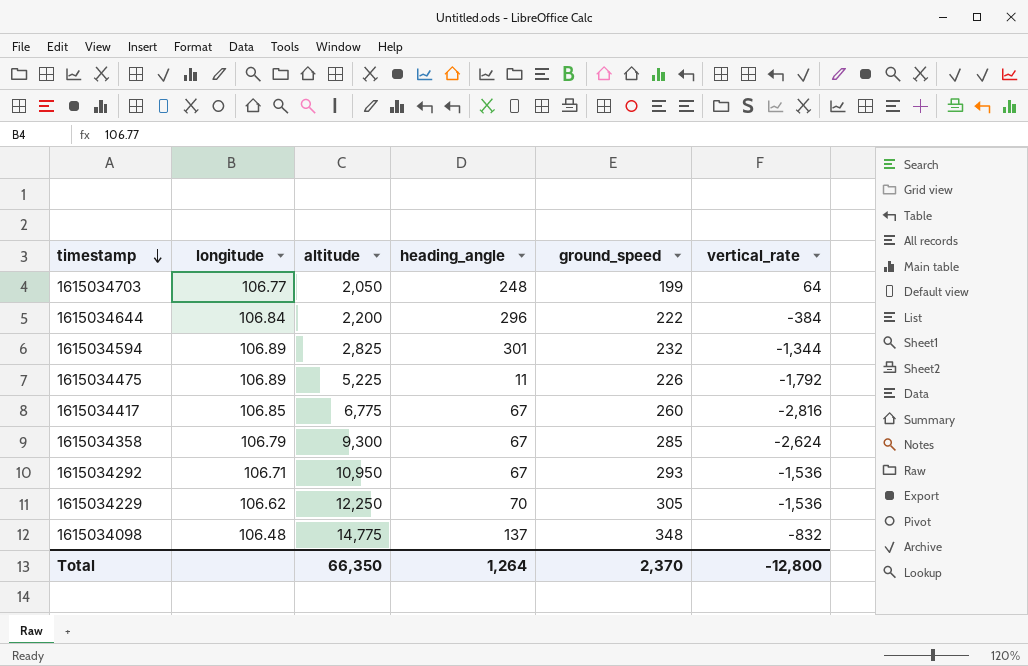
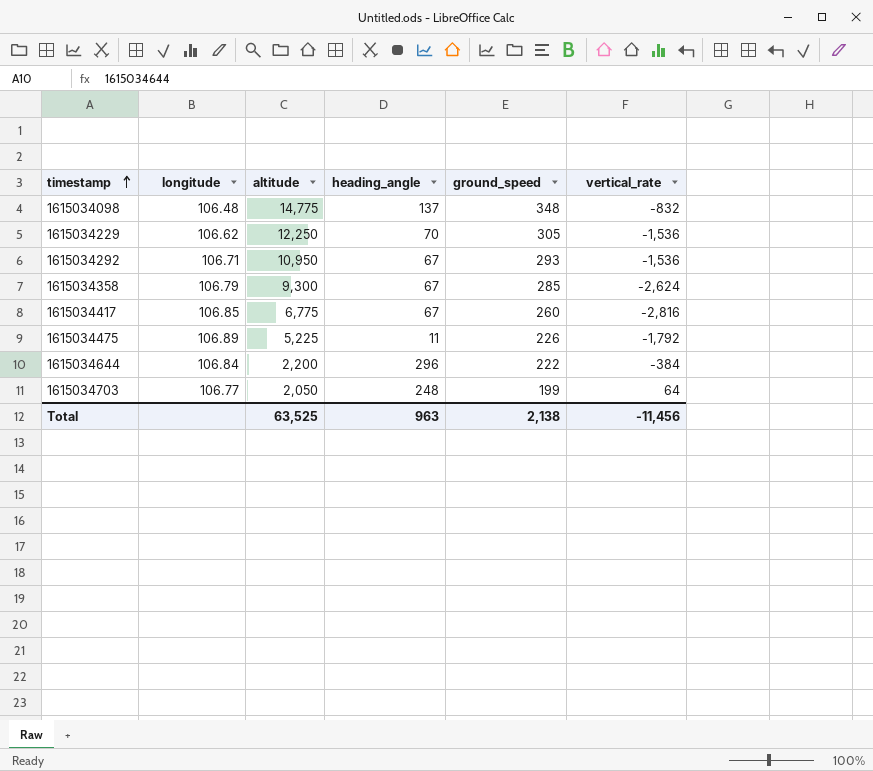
row order: timestamp descending -> timestamp ascending
row 1615034594: 106.89 | 2,825 | 301 | 232 | -1,344 -> none
Total | altitude: 66,350 -> 63,525
Total | heading_angle: 1,264 -> 963
Total | ground_speed: 2,370 -> 2,138
Total | vertical_rate: -12,800 -> -11,456

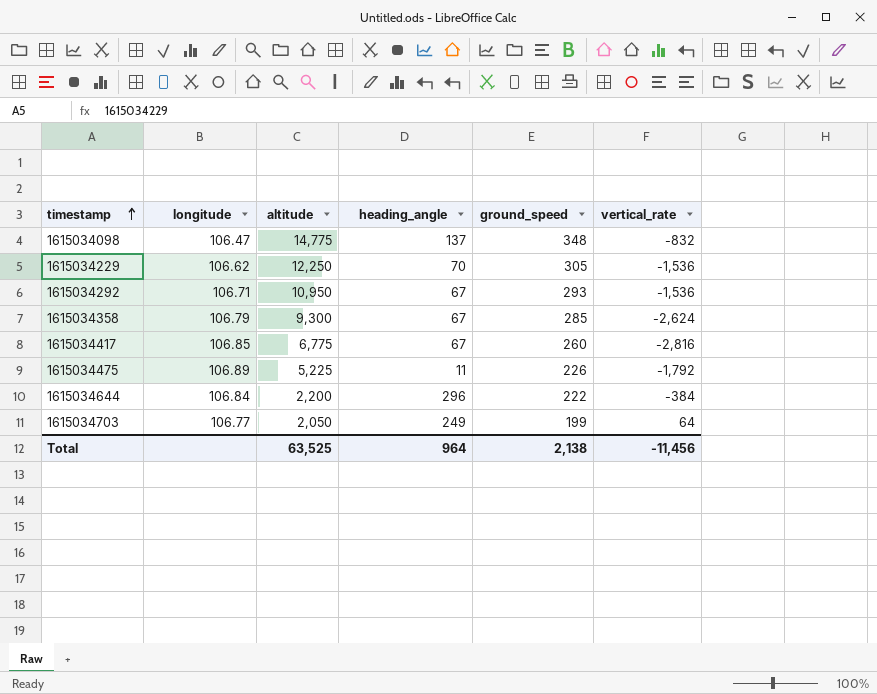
1615034098 | longitude: 106.48 -> 106.47
1615034703 | heading_angle: 248 -> 249
Total | heading_angle: 963 -> 964

